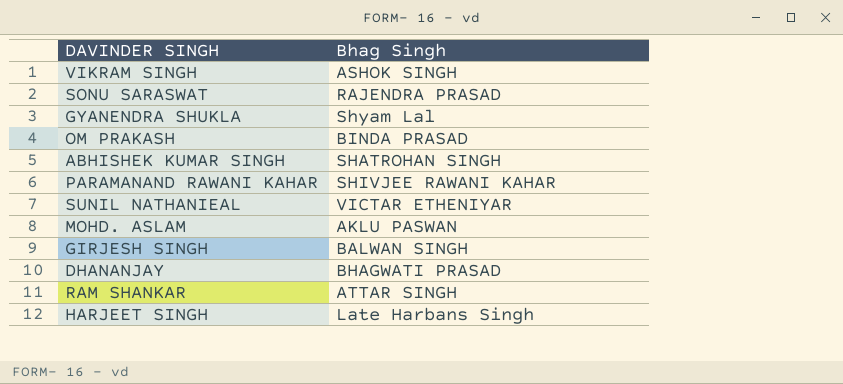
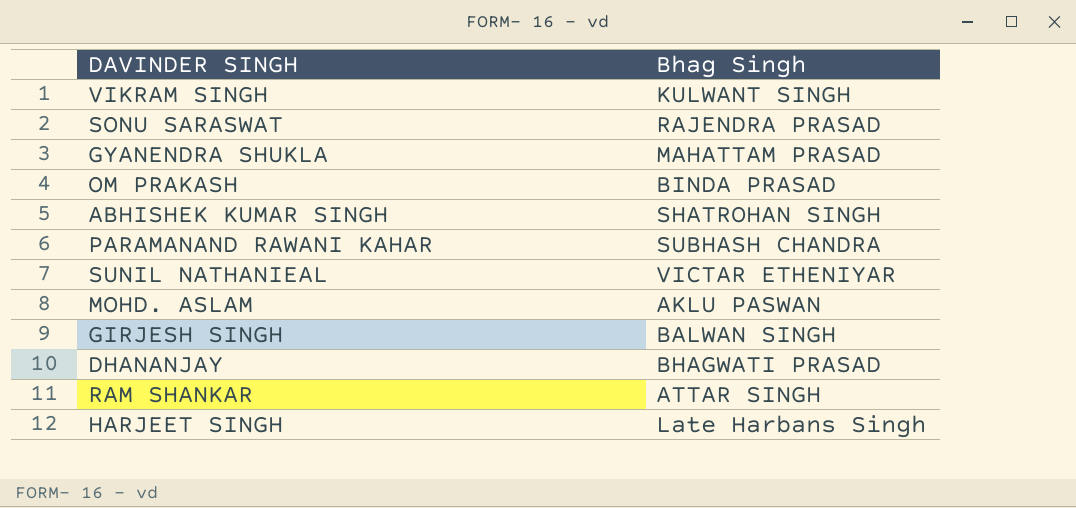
VIKRAM SINGH | Bhag Singh: ASHOK SINGH -> KULWANT SINGH
GYANENDRA SHUKLA | Bhag Singh: Shyam Lal -> MAHATTAM PRASAD
PARAMANAND RAWANI KAHAR | Bhag Singh: SHIVJEE RAWANI KAHAR -> SUBHASH CHANDRA

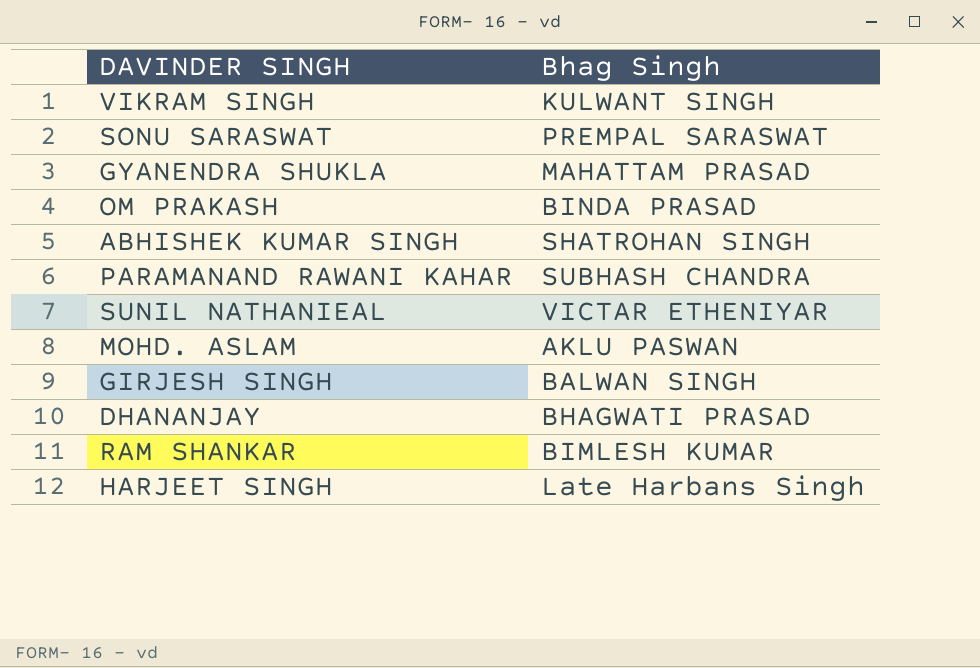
SONU SARASWAT | Bhag Singh: RAJENDRA PRASAD -> PREMPAL SARASWAT
RAM SHANKAR | Bhag Singh: ATTAR SINGH -> BIMLESH KUMAR

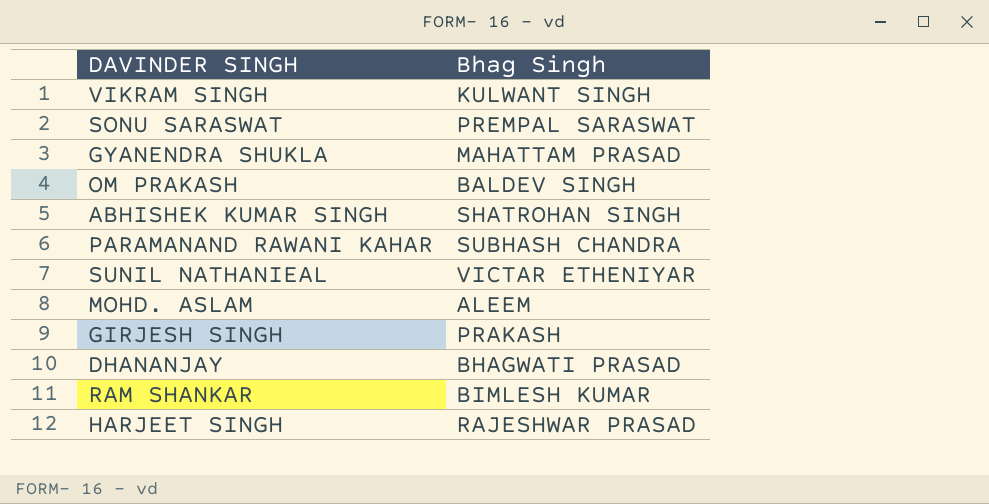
OM PRAKASH | Bhag Singh: BINDA PRASAD -> BALDEV SINGH
MOHD. ASLAM | Bhag Singh: AKLU PASWAN -> ALEEM
GIRJESH SINGH | Bhag Singh: BALWAN SINGH -> PRAKASH
HARJEET SINGH | Bhag Singh: Late Harbans Singh -> RAJESHWAR PRASAD

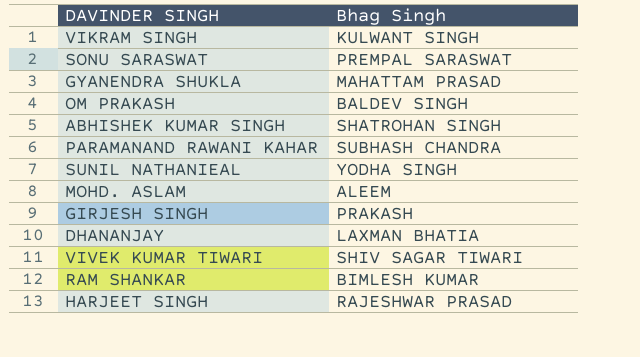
SUNIL NATHANIEAL | Bhag Singh: VICTAR ETHENIYAR -> YODHA SINGH
DHANANJAY | Bhag Singh: BHAGWATI PRASAD -> LAXMAN BHATIA
row VIVEK KUMAR TIWARI: none -> SHIV SAGAR TIWARI

